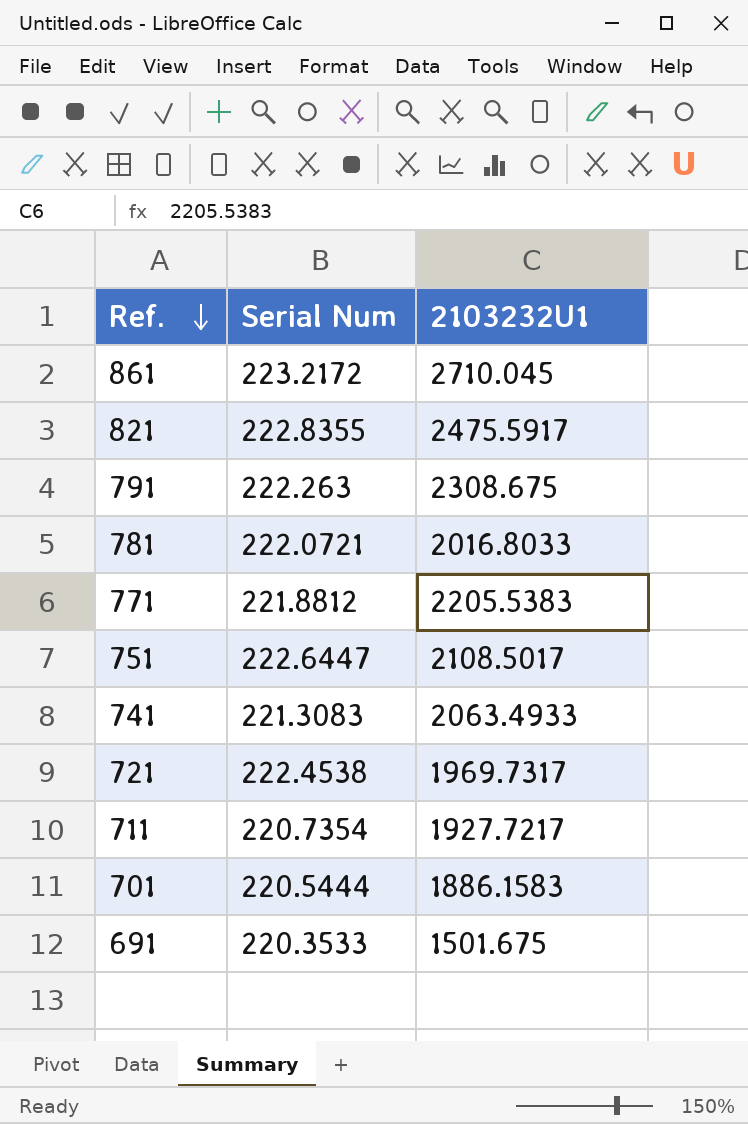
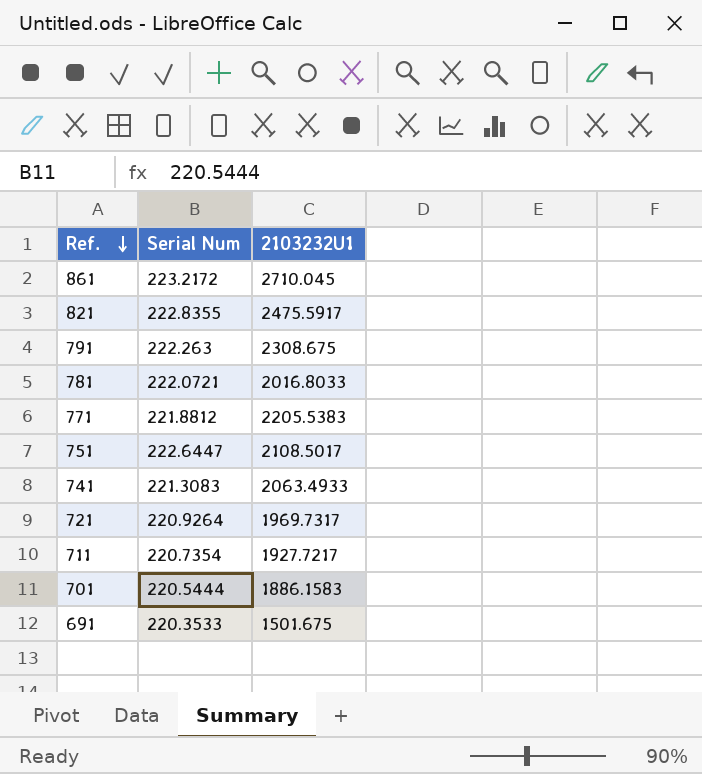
721 | Serial Num: 222.4538 -> 220.9264

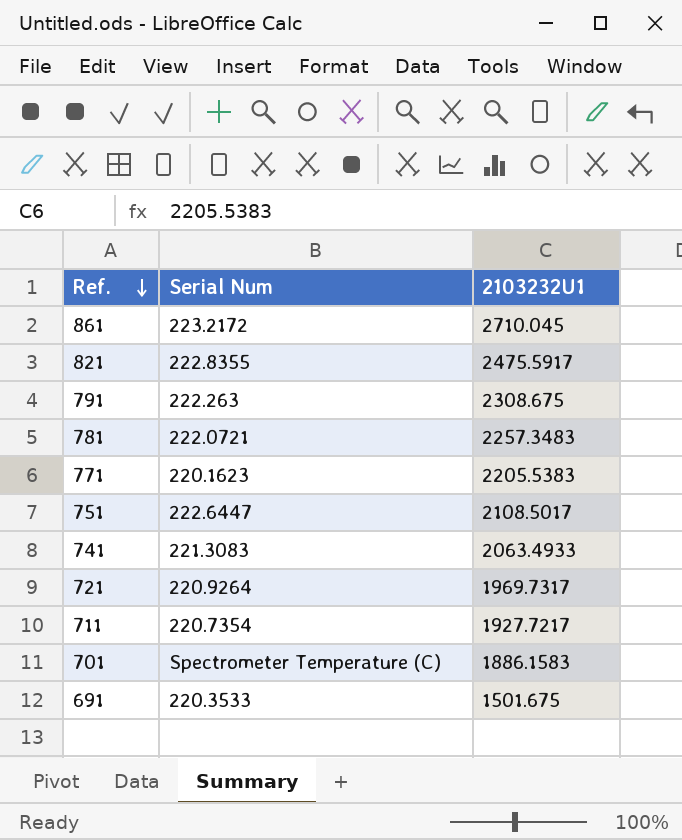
781 | 2103232U1: 2016.8033 -> 2257.3483
771 | Serial Num: 221.8812 -> 220.1623
701 | Serial Num: 220.5444 -> Spectrometer Temperature (C)

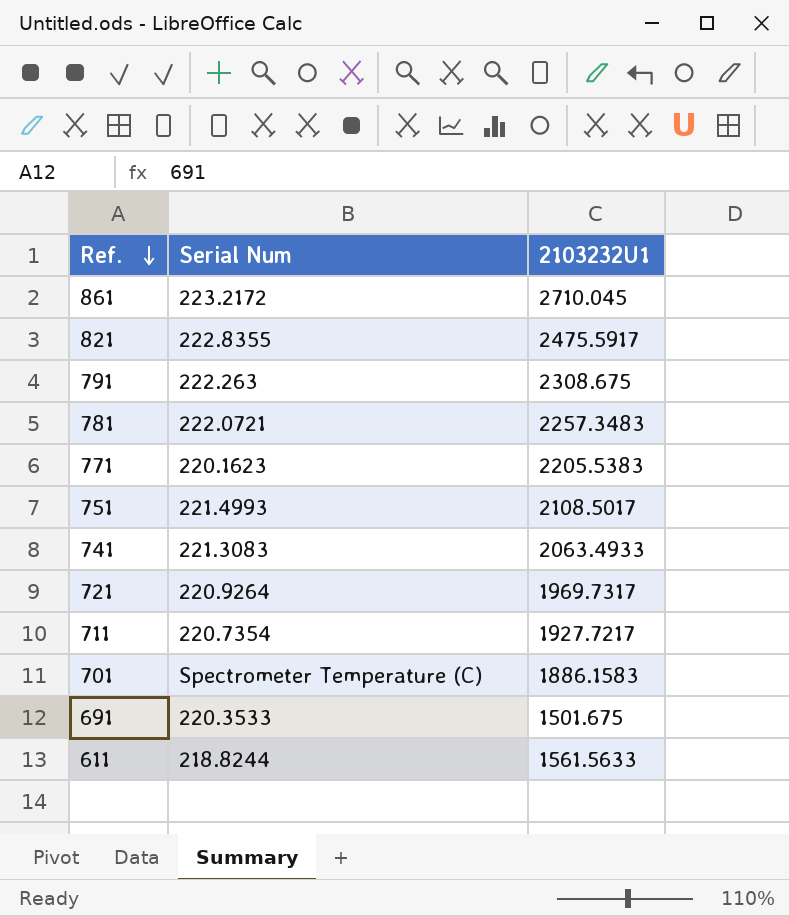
751 | Serial Num: 222.6447 -> 221.4993
row 611: none -> 218.8244 | 1561.5633

